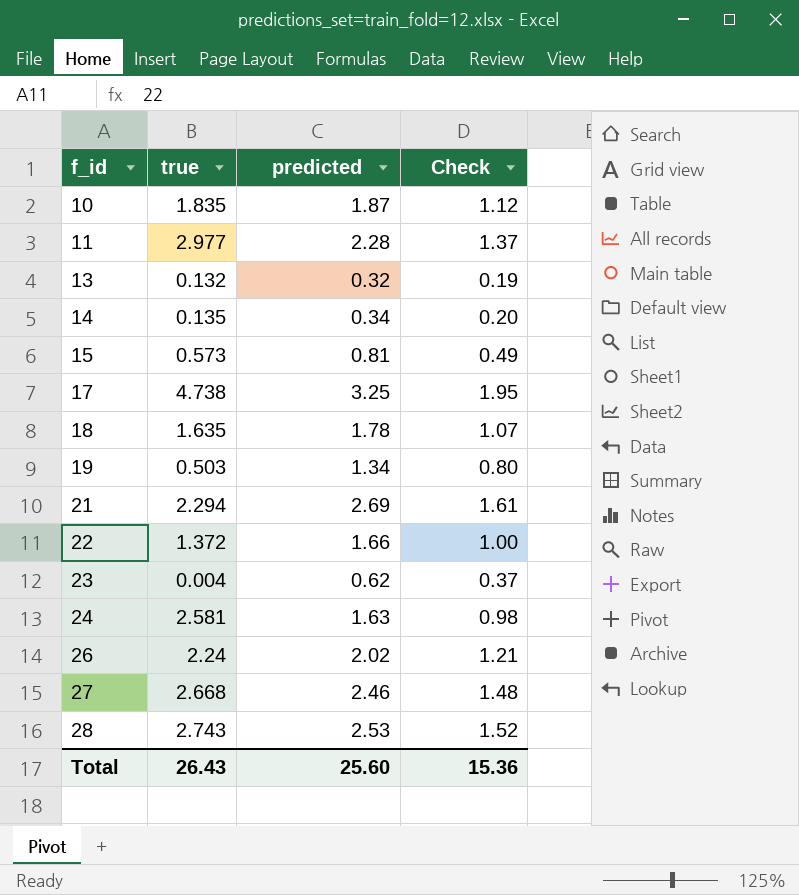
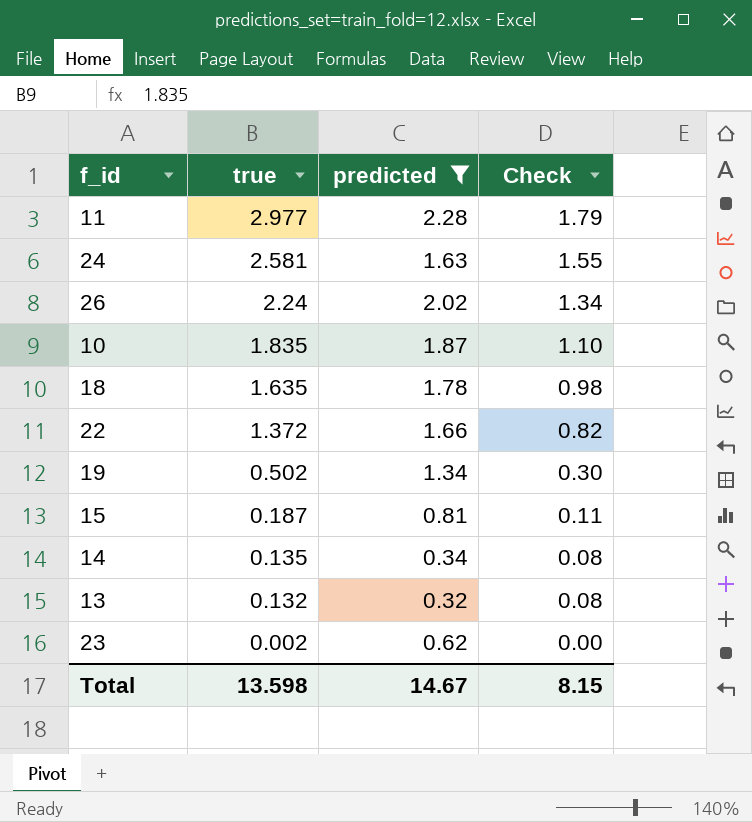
filter: none -> predicted <= 2.28
row order: f_id ascending -> true descending
column Check | formula: [predicted] * 0.6 -> [true] * 0.6
19 | true: 0.503 -> 0.502
15 | true: 0.573 -> 0.187
23 | true: 0.004 -> 0.002
Total | true: 26.43 -> 13.598
Total | predicted: 25.60 -> 14.67
Total | Check: 15.36 -> 8.15

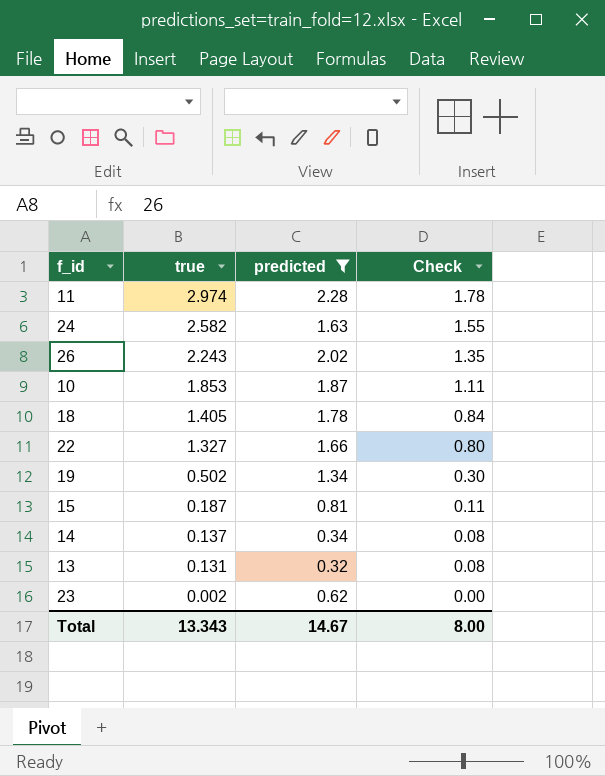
11 | true: 2.977 -> 2.974
11 | Check: 1.79 -> 1.78
24 | true: 2.581 -> 2.582
26 | true: 2.24 -> 2.243
26 | Check: 1.34 -> 1.35
10 | true: 1.835 -> 1.853
10 | Check: 1.10 -> 1.11
18 | true: 1.635 -> 1.405
18 | Check: 0.98 -> 0.84
22 | true: 1.372 -> 1.327
22 | Check: 0.82 -> 0.80
14 | true: 0.135 -> 0.137
13 | true: 0.132 -> 0.131
Total | true: 13.598 -> 13.343
Total | Check: 8.15 -> 8.00

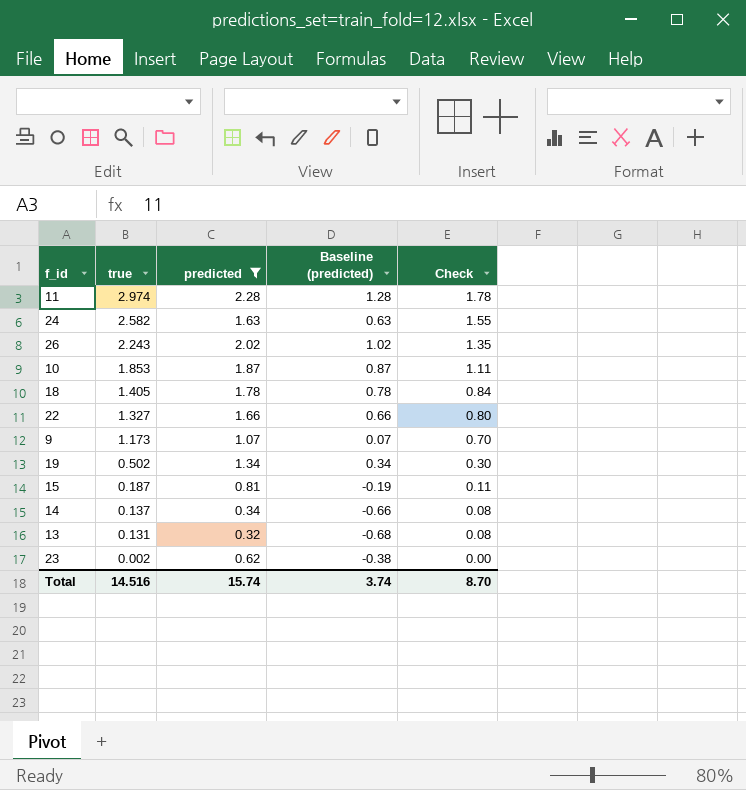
column Baseline (predicted) | formula: none -> [predicted] - 1
row 9: none -> 1.173 | 1.07 | 0.07 | 0.70
Total | true: 13.343 -> 14.516
Total | predicted: 14.67 -> 15.74
Total | Check: 8.00 -> 8.70

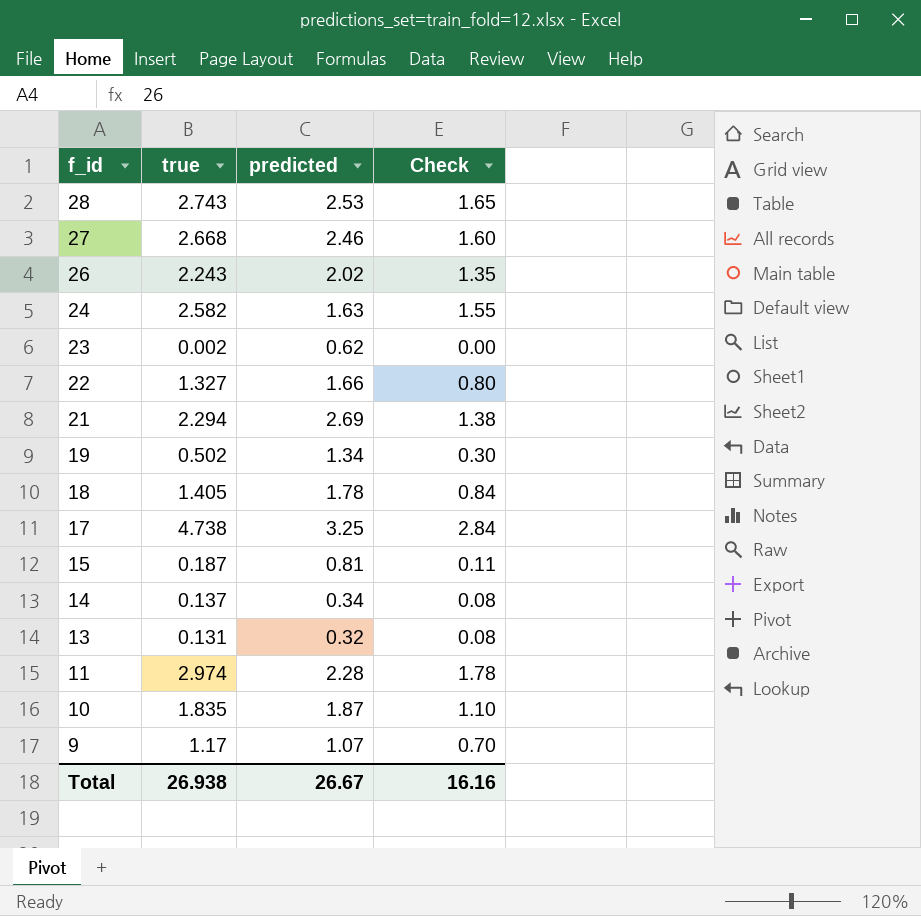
filter: predicted <= 2.28 -> none
row order: true descending -> f_id descending
column Baseline (predicted) | formula: [predicted] - 1 -> none
10 | true: 1.853 -> 1.835
10 | Check: 1.11 -> 1.10
9 | true: 1.173 -> 1.17
Total | true: 14.516 -> 26.938
Total | predicted: 15.74 -> 26.67
Total | Check: 8.70 -> 16.16

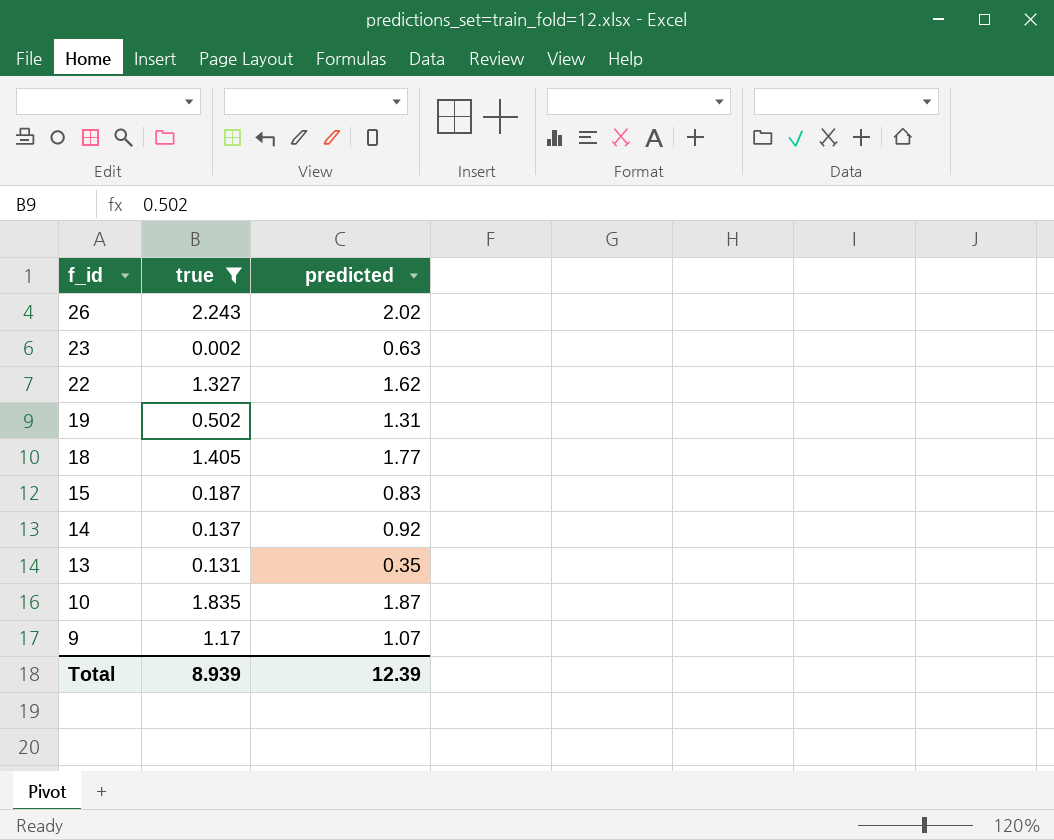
filter: none -> true <= 2.243
column Check | formula: [true] * 0.6 -> none
23 | predicted: 0.62 -> 0.63
22 | predicted: 1.66 -> 1.62
19 | predicted: 1.34 -> 1.31
18 | predicted: 1.78 -> 1.77
15 | predicted: 0.81 -> 0.83
14 | predicted: 0.34 -> 0.92
13 | predicted: 0.32 -> 0.35
Total | true: 26.938 -> 8.939
Total | predicted: 26.67 -> 12.39

